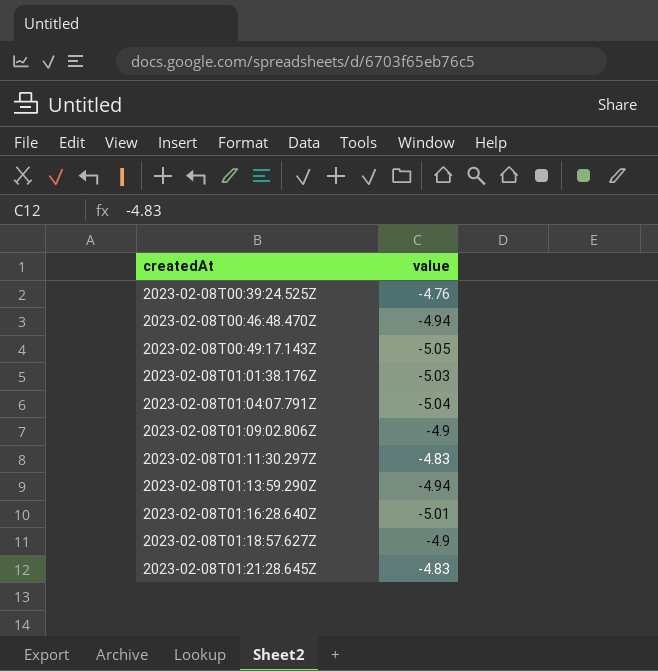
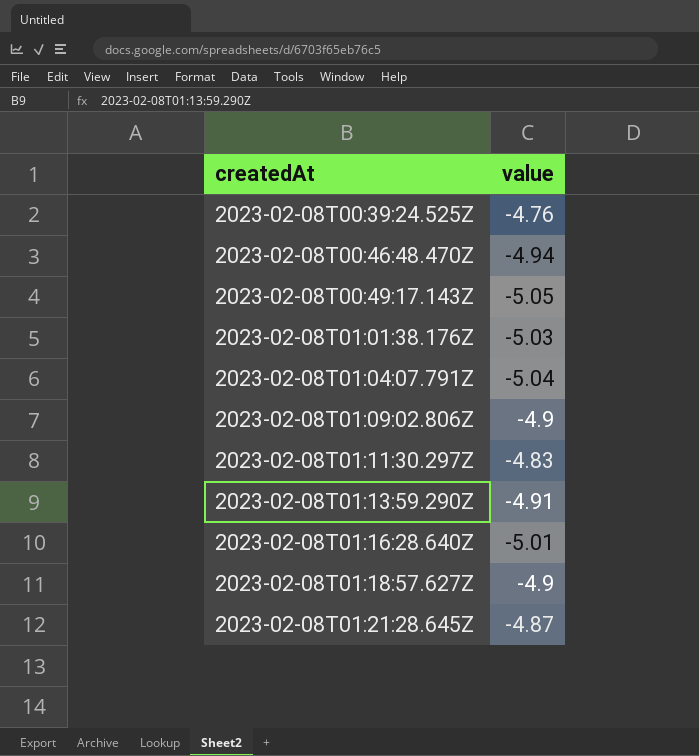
2023-02-08T01:13:59.290Z | value: -4.94 -> -4.91
2023-02-08T01:21:28.645Z | value: -4.83 -> -4.87

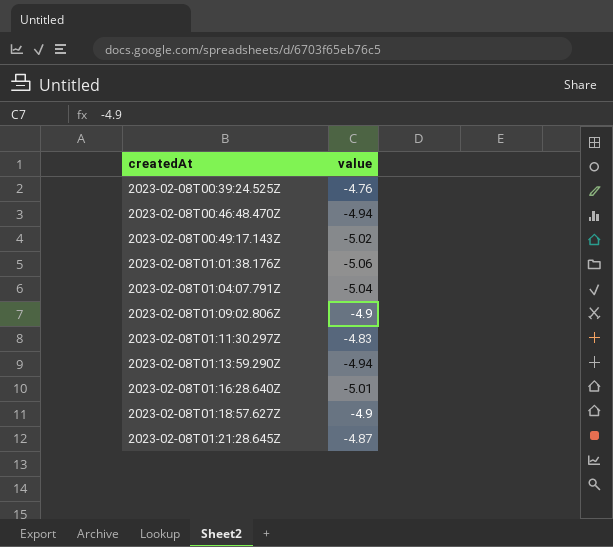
2023-02-08T00:49:17.143Z | value: -5.05 -> -5.02
2023-02-08T01:01:38.176Z | value: -5.03 -> -5.06
2023-02-08T01:13:59.290Z | value: -4.91 -> -4.94

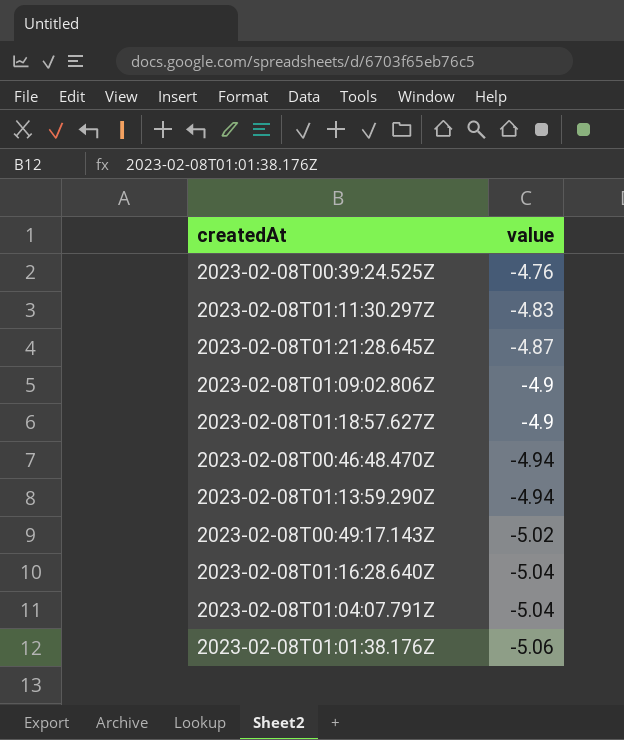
row order: createdAt ascending -> value descending
2023-02-08T01:16:28.640Z | value: -5.01 -> -5.04

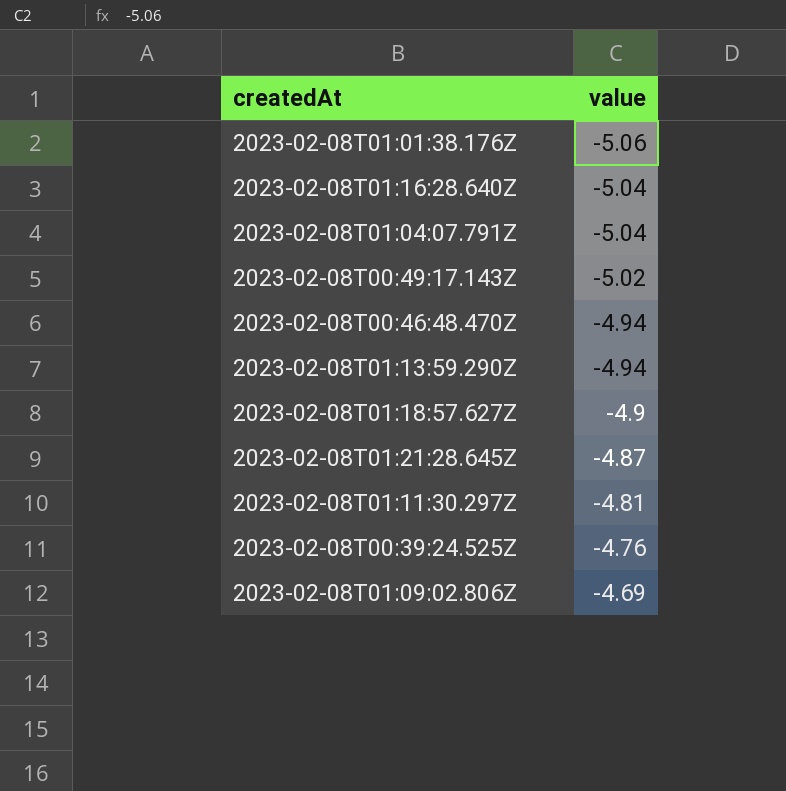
row order: value descending -> value ascending
2023-02-08T01:11:30.297Z | value: -4.83 -> -4.81
2023-02-08T01:09:02.806Z | value: -4.9 -> -4.69

